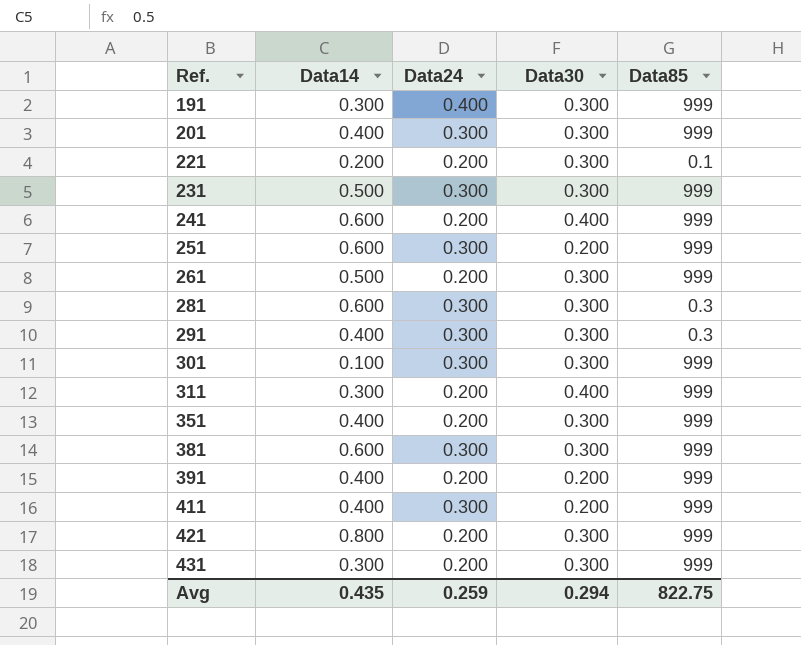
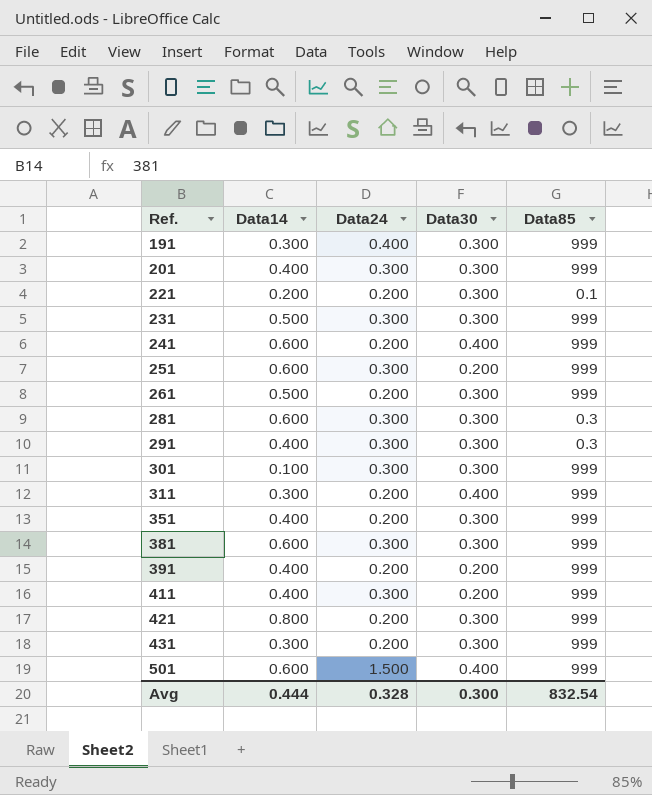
row 501: none -> 0.600 | 1.500 | 0.400 | 999
Avg | Data14: 0.435 -> 0.444
Avg | Data24: 0.259 -> 0.328
Avg | Data30: 0.294 -> 0.300
Avg | Data85: 822.75 -> 832.54

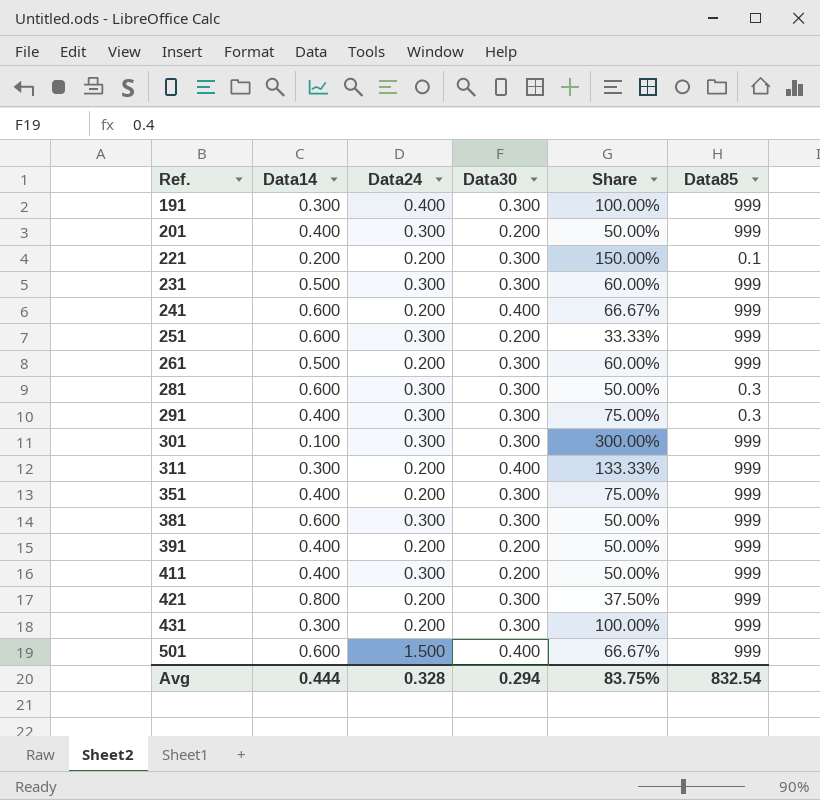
column Share | formula: none -> [Data30] / [Data14]
201 | Data30: 0.300 -> 0.200
Avg | Data30: 0.300 -> 0.294

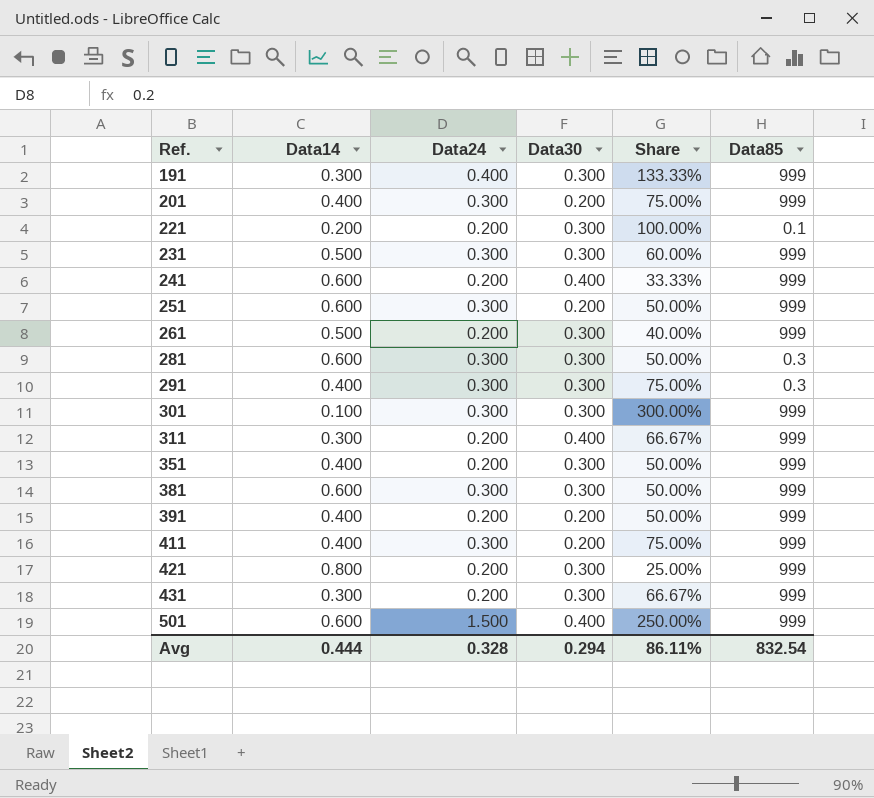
column Share | formula: [Data30] / [Data14] -> [Data24] / [Data14]
Avg | Share: 83.75% -> 86.11%

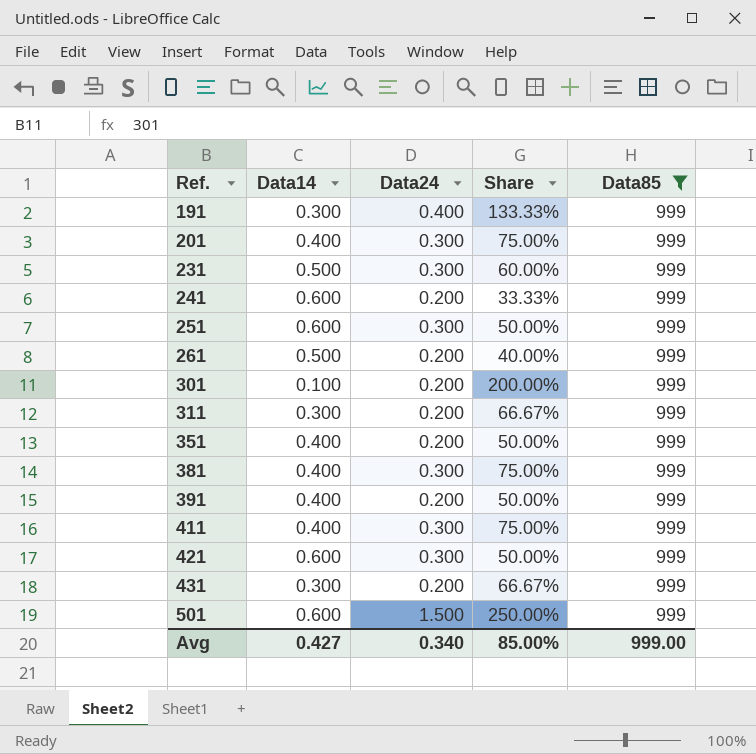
filter: none -> Data85 = 999
column Data30 | position: 4 -> none
301 | Data24: 0.300 -> 0.200
301 | Share: 300.00% -> 200.00%
381 | Data14: 0.600 -> 0.400
381 | Share: 50.00% -> 75.00%
421 | Data14: 0.800 -> 0.600
421 | Data24: 0.200 -> 0.300
421 | Share: 25.00% -> 50.00%
Avg | Data14: 0.444 -> 0.427
Avg | Data24: 0.328 -> 0.340
Avg | Share: 86.11% -> 85.00%
Avg | Data85: 832.54 -> 999.00

